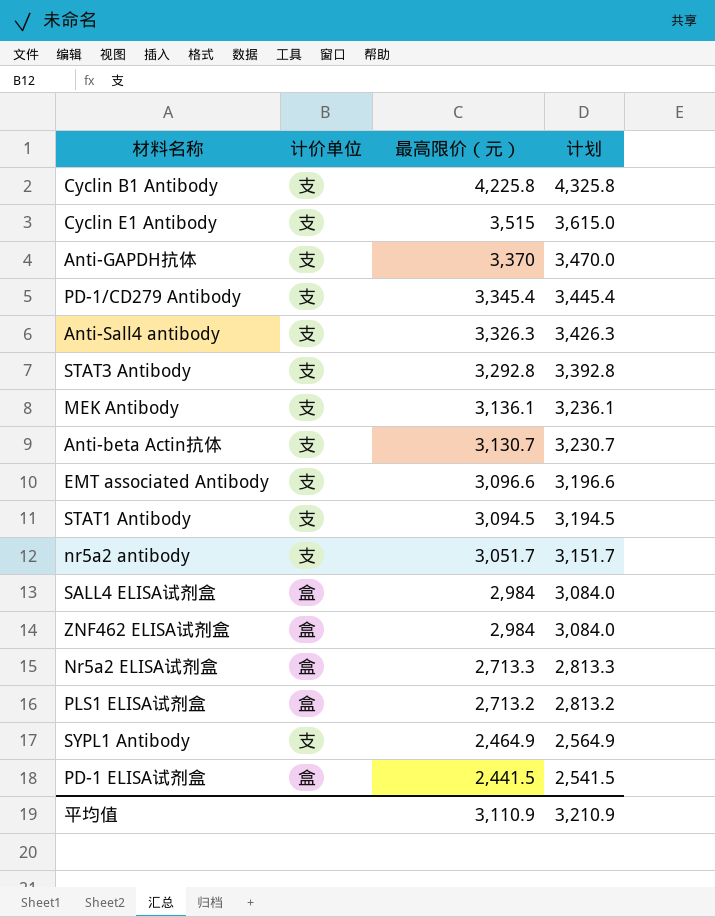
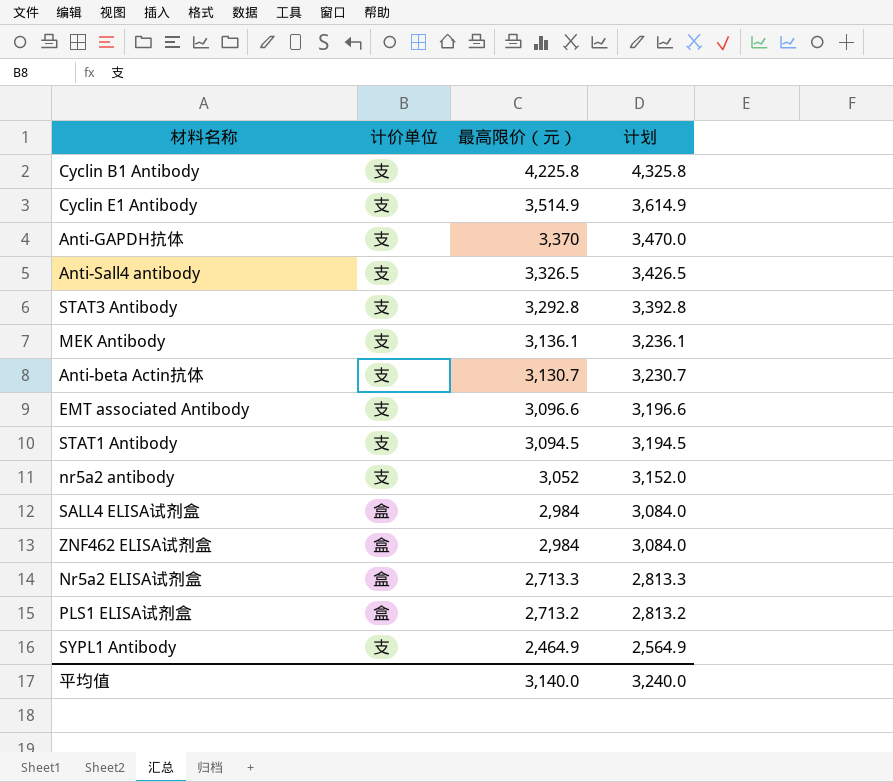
row PD-1/CD279 Antibody: 支 | 3,345.4 | 3,445.4 -> none
row PD-1 ELISA试剂盒: 盒 | 2,441.5 | 2,541.5 -> none
Cyclin E1 Antibody | 最高限价（元）: 3,515 -> 3,514.9
Cyclin E1 Antibody | 计划: 3,615.0 -> 3,614.9
Anti-Sall4 antibody | 最高限价（元）: 3,326.3 -> 3,326.5
Anti-Sall4 antibody | 计划: 3,426.3 -> 3,426.5
nr5a2 antibody | 最高限价（元）: 3,051.7 -> 3,052
nr5a2 antibody | 计划: 3,151.7 -> 3,152.0
平均值 | 最高限价（元）: 3,110.9 -> 3,140.0
平均值 | 计划: 3,210.9 -> 3,240.0

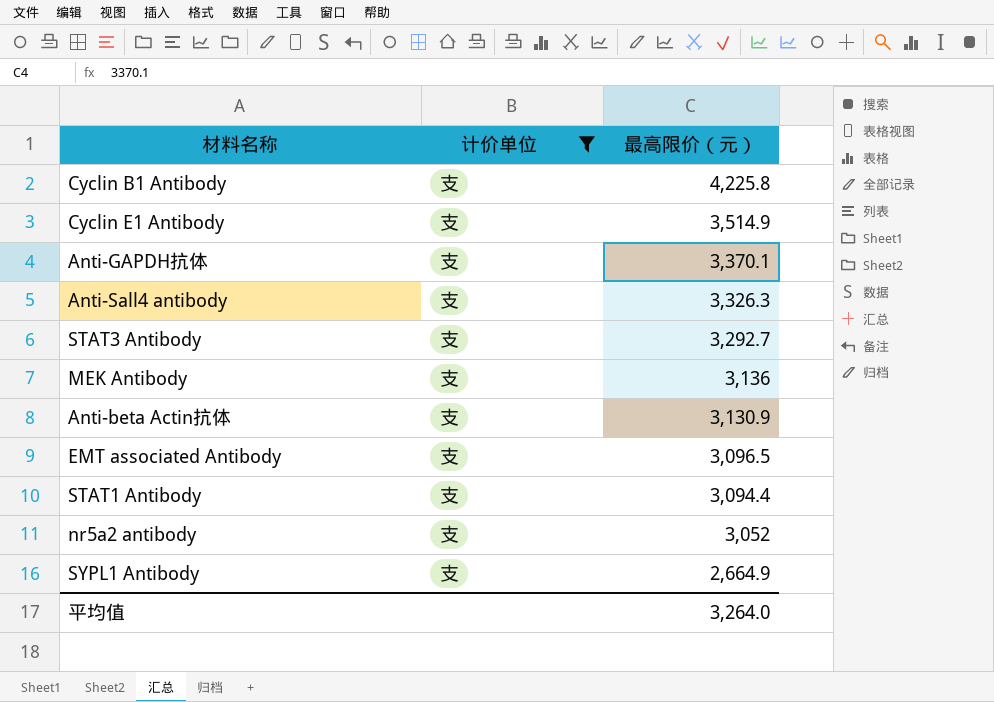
filter: none -> 计价单位 = 支
column 计划 | formula: [最高限价（元）] + 100 -> none
Anti-GAPDH抗体 | 最高限价（元）: 3,370 -> 3,370.1
Anti-Sall4 antibody | 最高限价（元）: 3,326.5 -> 3,326.3
STAT3 Antibody | 最高限价（元）: 3,292.8 -> 3,292.7
MEK Antibody | 最高限价（元）: 3,136.1 -> 3,136
Anti-beta Actin抗体 | 最高限价（元）: 3,130.7 -> 3,130.9
EMT associated Antibody | 最高限价（元）: 3,096.6 -> 3,096.5
STAT1 Antibody | 最高限价（元）: 3,094.5 -> 3,094.4
SYPL1 Antibody | 最高限价（元）: 2,464.9 -> 2,664.9
平均值 | 最高限价（元）: 3,140.0 -> 3,264.0

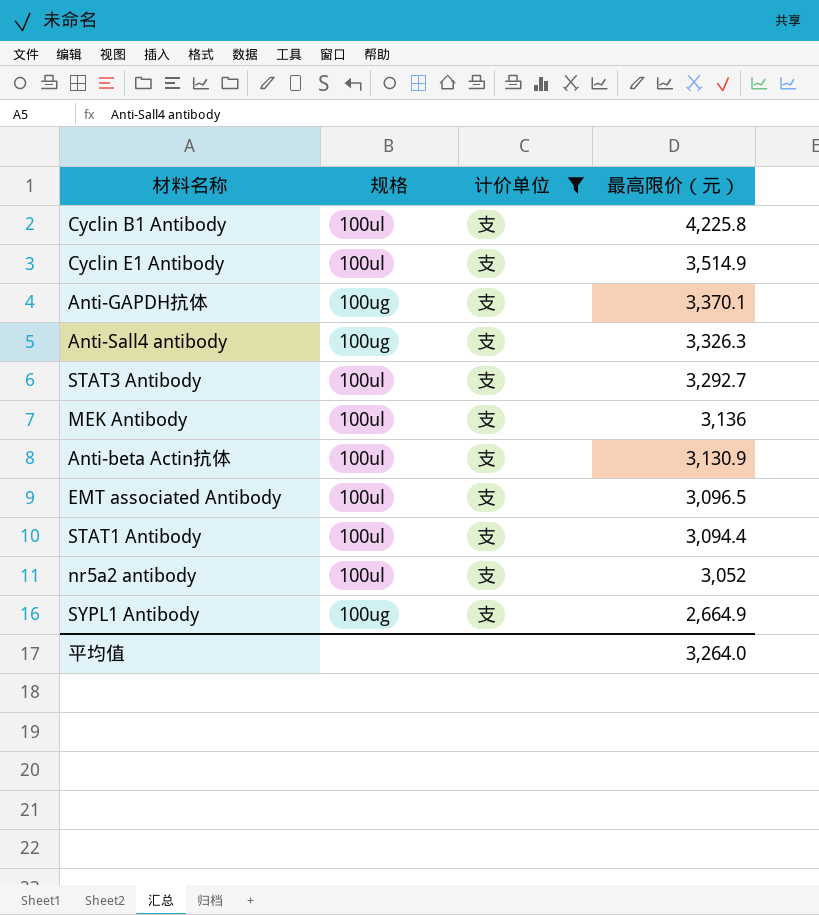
column 规格 | position: none -> 2

